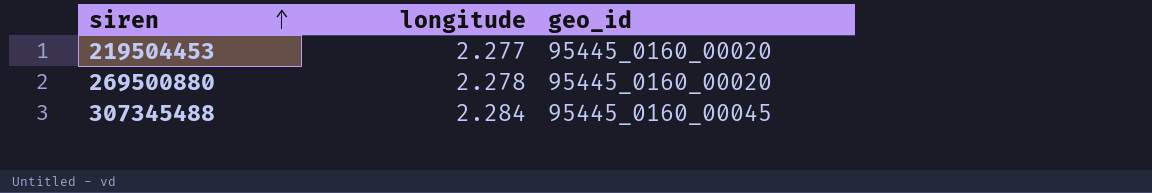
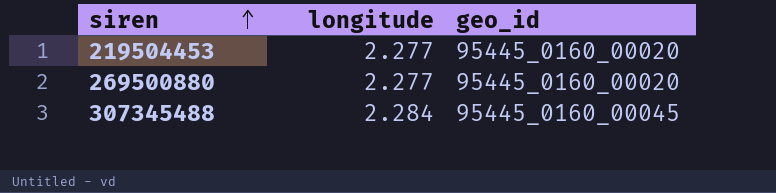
269500880 | longitude: 2.278 -> 2.277

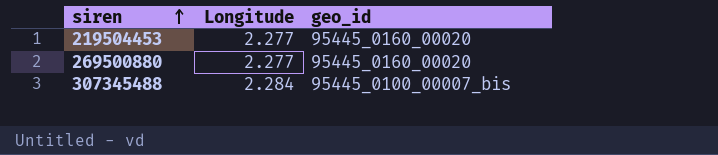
column name: longitude -> Longitude
307345488 | geo_id: 95445_0160_00045 -> 95445_0100_00007_bis

